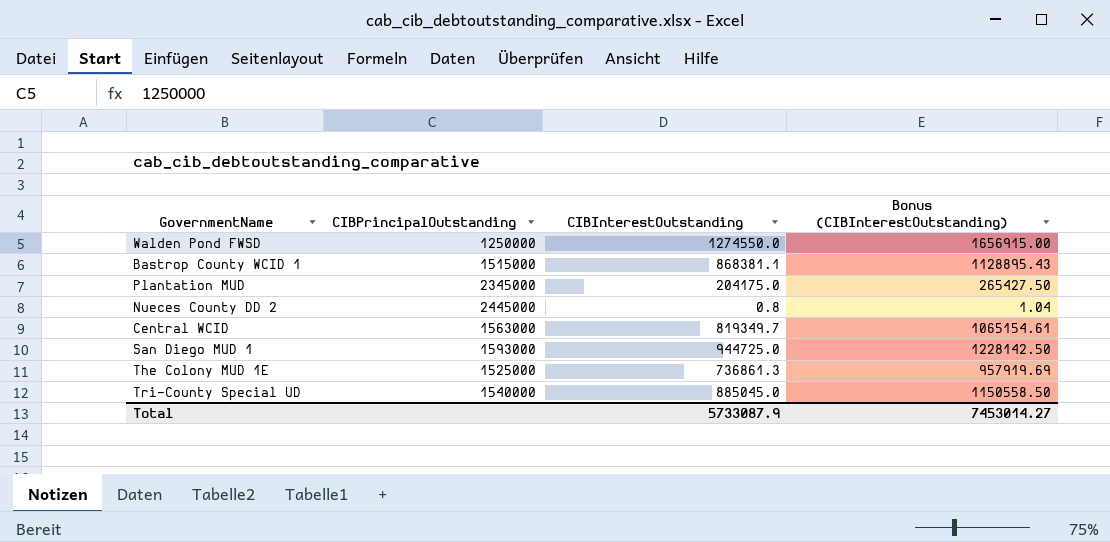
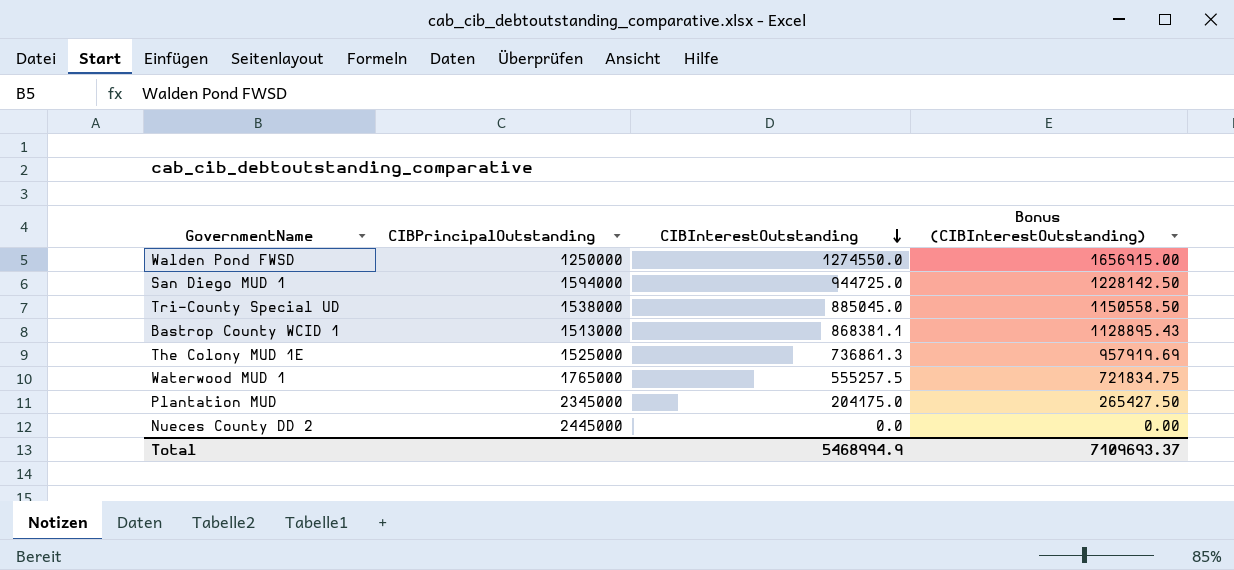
row order: none -> CIBInterestOutstanding descending
row Central WCID: 1563000 | 819349.7 | 1065154.61 -> none
San Diego MUD 1 | CIBPrincipalOutstanding: 1593000 -> 1594000
Tri-County Special UD | CIBPrincipalOutstanding: 1540000 -> 1538000
Bastrop County WCID 1 | CIBPrincipalOutstanding: 1515000 -> 1513000
row Waterwood MUD 1: none -> 1765000 | 555257.5 | 721834.75
Nueces County DD 2 | CIBInterestOutstanding: 0.8 -> 0.0
Nueces County DD 2 | Bonus (CIBInterestOutstanding): 1.04 -> 0.00
Total | CIBInterestOutstanding: 5733087.9 -> 5468994.9
Total | Bonus (CIBInterestOutstanding): 7453014.27 -> 7109693.37

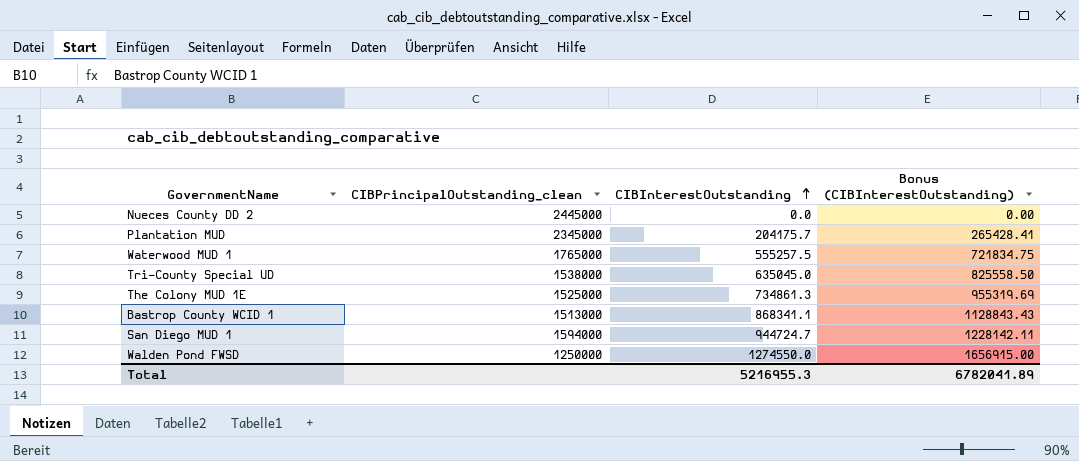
row order: CIBInterestOutstanding descending -> CIBInterestOutstanding ascending
column name: CIBPrincipalOutstanding -> CIBPrincipalOutstanding_clean
Plantation MUD | CIBInterestOutstanding: 204175.0 -> 204175.7
Plantation MUD | Bonus (CIBInterestOutstanding): 265427.50 -> 265428.41
Tri-County Special UD | CIBInterestOutstanding: 885045.0 -> 635045.0
Tri-County Special UD | Bonus (CIBInterestOutstanding): 1150558.50 -> 825558.50
The Colony MUD 1E | CIBInterestOutstanding: 736861.3 -> 734861.3
The Colony MUD 1E | Bonus (CIBInterestOutstanding): 957919.69 -> 955319.69
Bastrop County WCID 1 | CIBInterestOutstanding: 868381.1 -> 868341.1
Bastrop County WCID 1 | Bonus (CIBInterestOutstanding): 1128895.43 -> 1128843.43
San Diego MUD 1 | CIBInterestOutstanding: 944725.0 -> 944724.7
San Diego MUD 1 | Bonus (CIBInterestOutstanding): 1228142.50 -> 1228142.11
Total | CIBInterestOutstanding: 5468994.9 -> 5216955.3
Total | Bonus (CIBInterestOutstanding): 7109693.37 -> 6782041.89

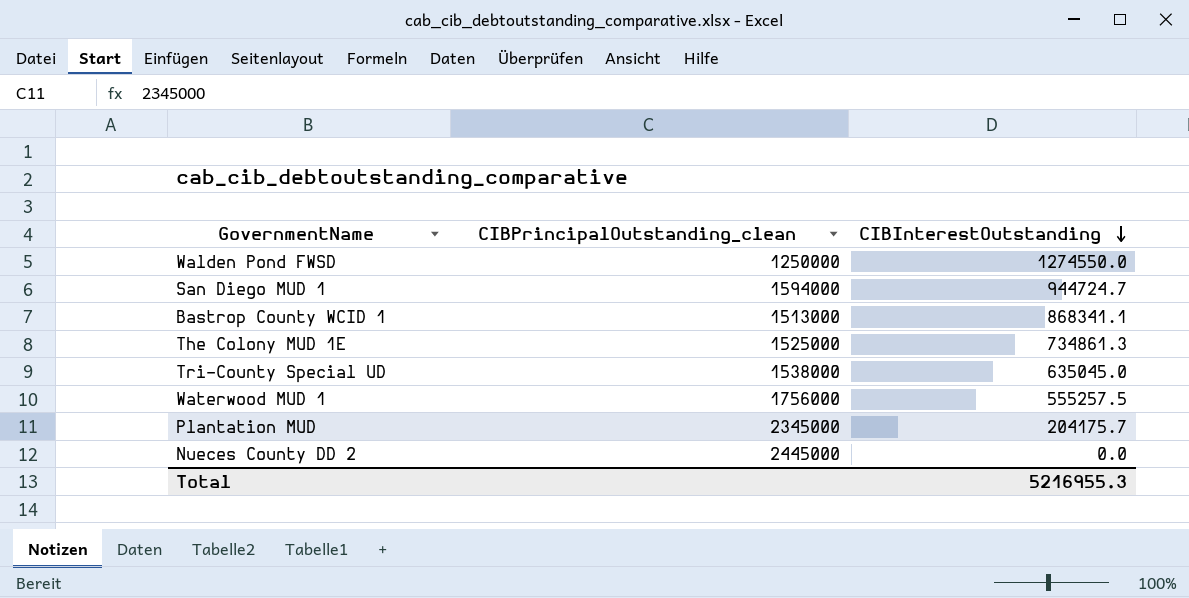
row order: CIBInterestOutstanding ascending -> CIBInterestOutstanding descending
column Bonus (CIBInterestOutstanding) | formula: [CIBInterestOutstanding] * 1.3 -> none
Waterwood MUD 1 | CIBPrincipalOutstanding_clean: 1765000 -> 1756000

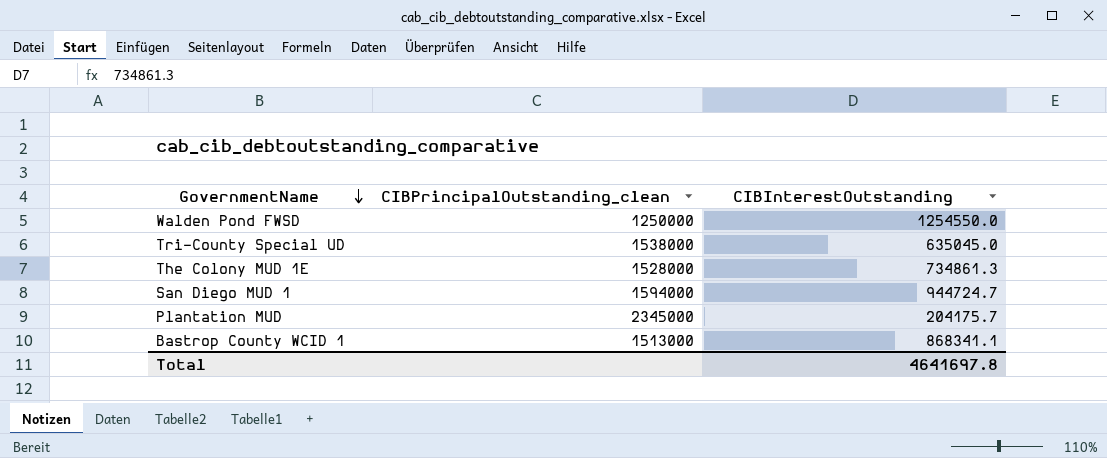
row order: CIBInterestOutstanding descending -> GovernmentName descending
row Waterwood MUD 1: 1756000 | 555257.5 -> none
row Nueces County DD 2: 2445000 | 0.0 -> none
Walden Pond FWSD | CIBInterestOutstanding: 1274550.0 -> 1254550.0
The Colony MUD 1E | CIBPrincipalOutstanding_clean: 1525000 -> 1528000
Total | CIBInterestOutstanding: 5216955.3 -> 4641697.8

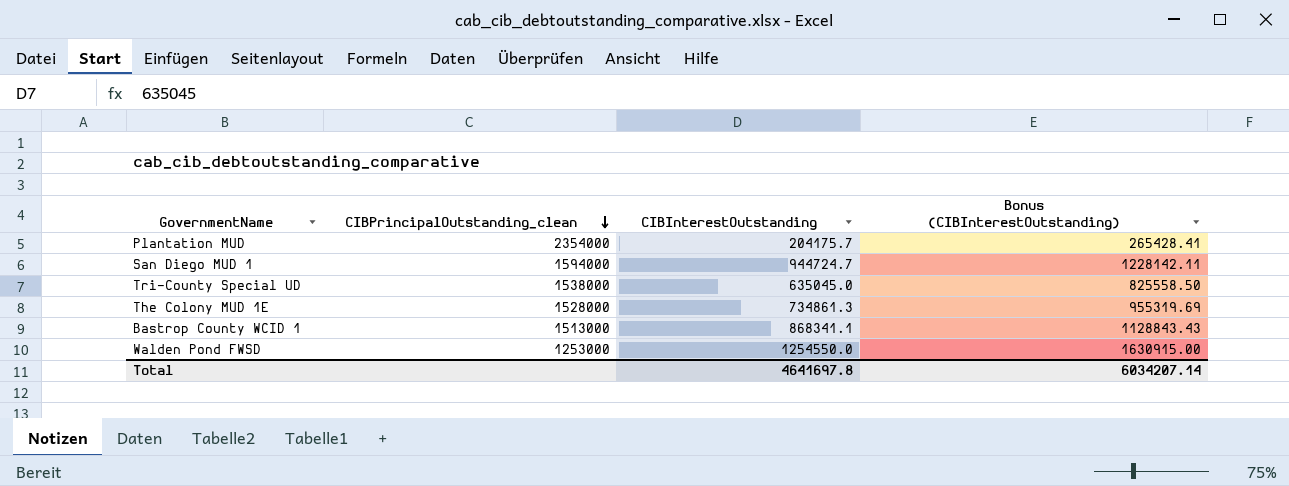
row order: GovernmentName descending -> CIBPrincipalOutstanding_clean descending
column Bonus (CIBInterestOutstanding) | formula: none -> [CIBInterestOutstanding] * 1.3
Plantation MUD | CIBPrincipalOutstanding_clean: 2345000 -> 2354000
Walden Pond FWSD | CIBPrincipalOutstanding_clean: 1250000 -> 1253000

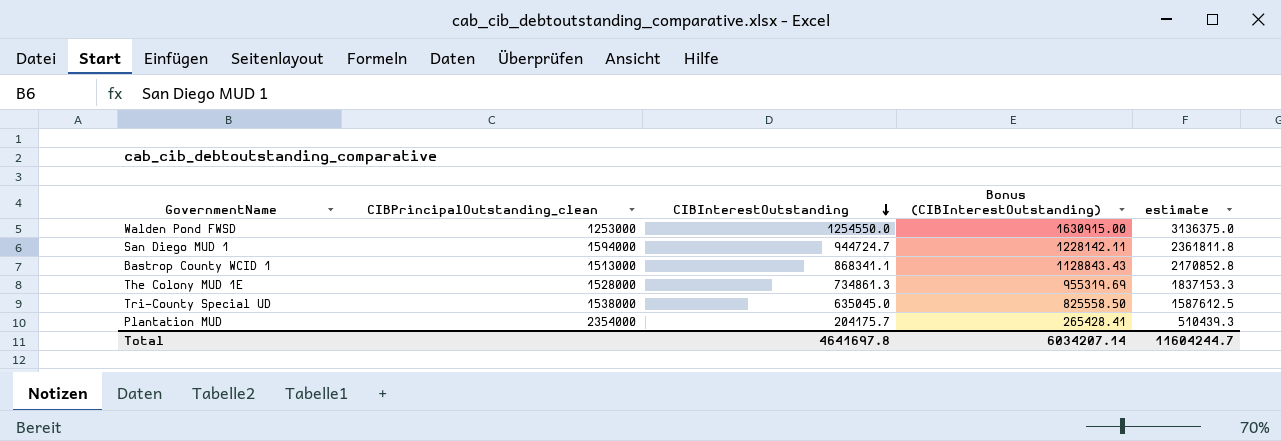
row order: CIBPrincipalOutstanding_clean descending -> CIBInterestOutstanding descending
column estimate | formula: none -> [CIBInterestOutstanding] * 2.5

